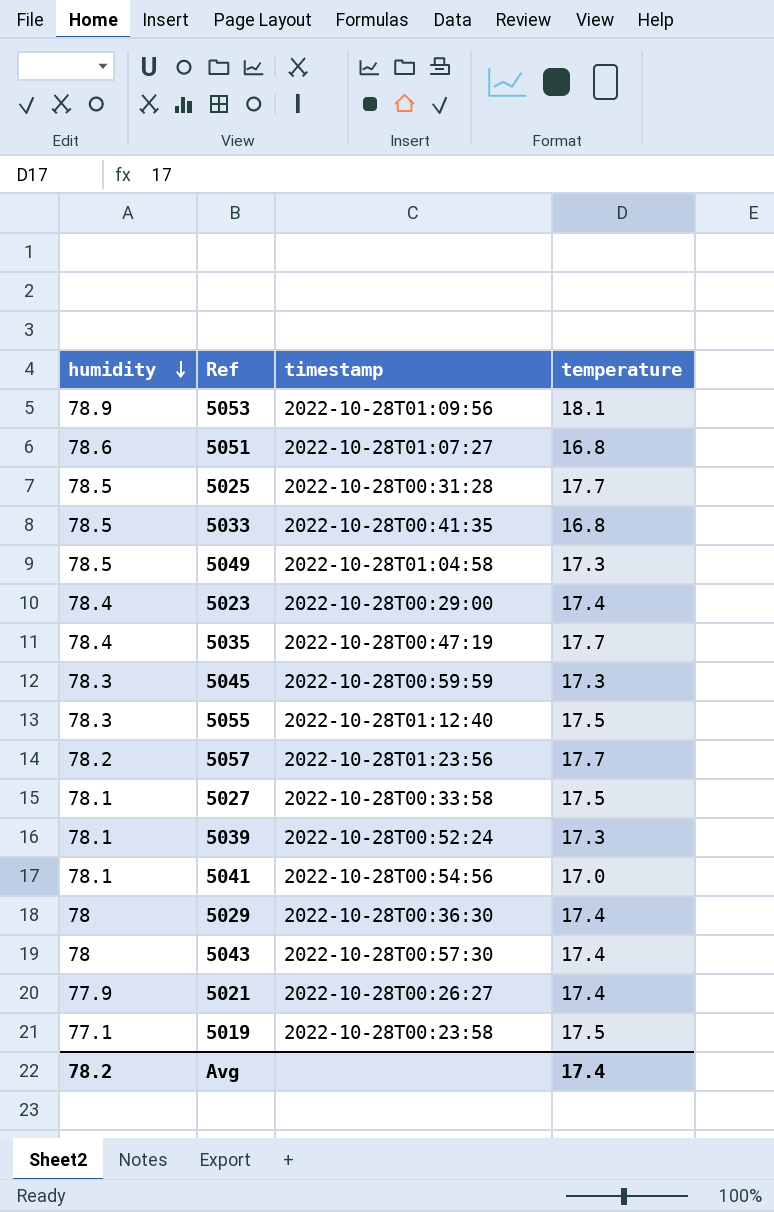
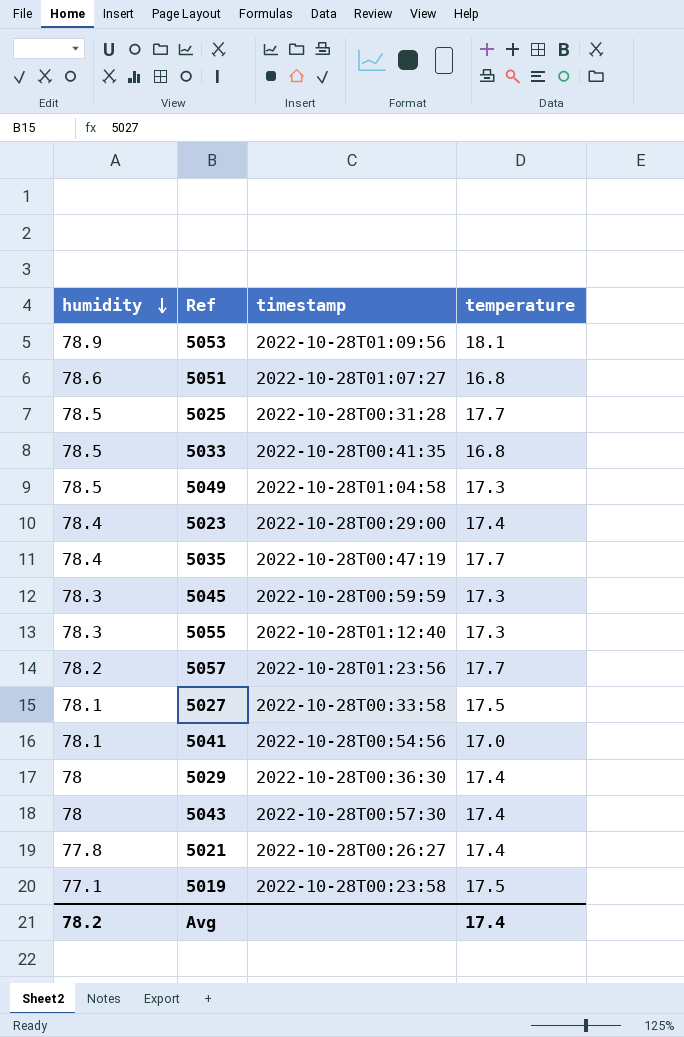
row 5039: 78.1 | 2022-10-28T00:52:24 | 17.3 -> none
5055 | temperature: 17.5 -> 17.3
5021 | humidity: 77.9 -> 77.8

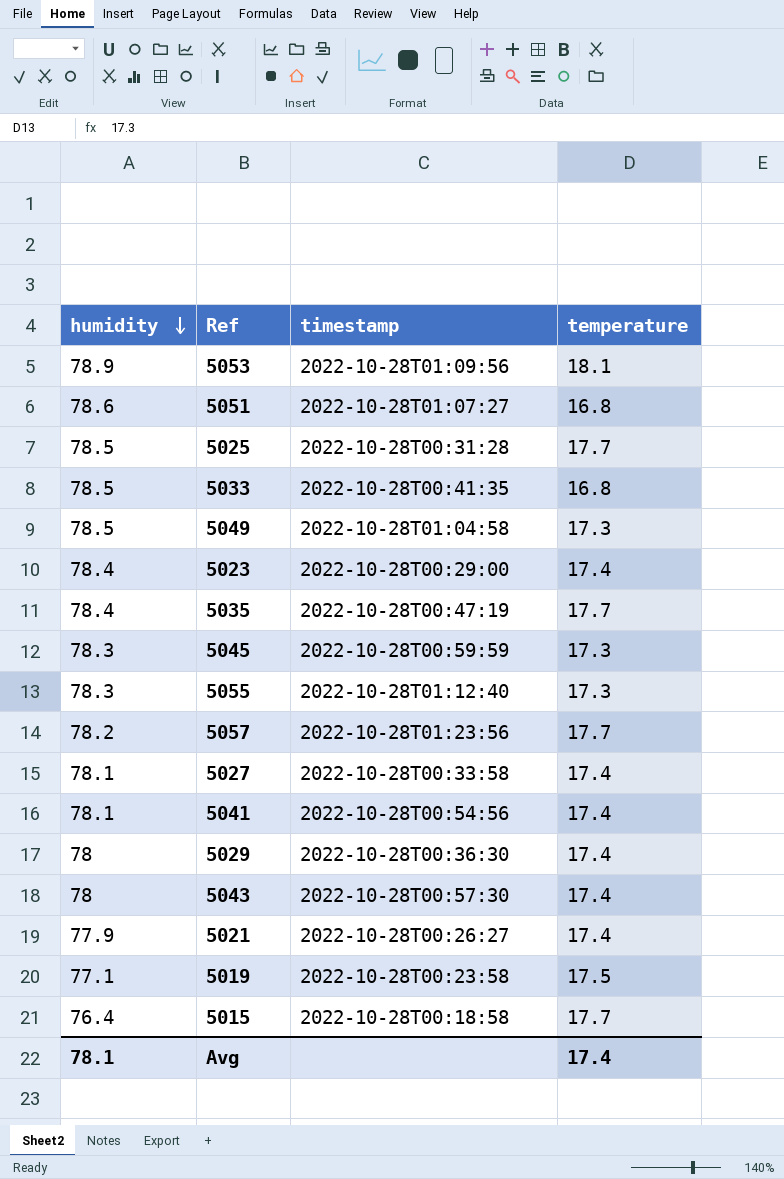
5027 | temperature: 17.5 -> 17.4
5041 | temperature: 17.0 -> 17.4
5021 | humidity: 77.8 -> 77.9
row 5015: none -> 76.4 | 2022-10-28T00:18:58 | 17.7
Avg | humidity: 78.2 -> 78.1

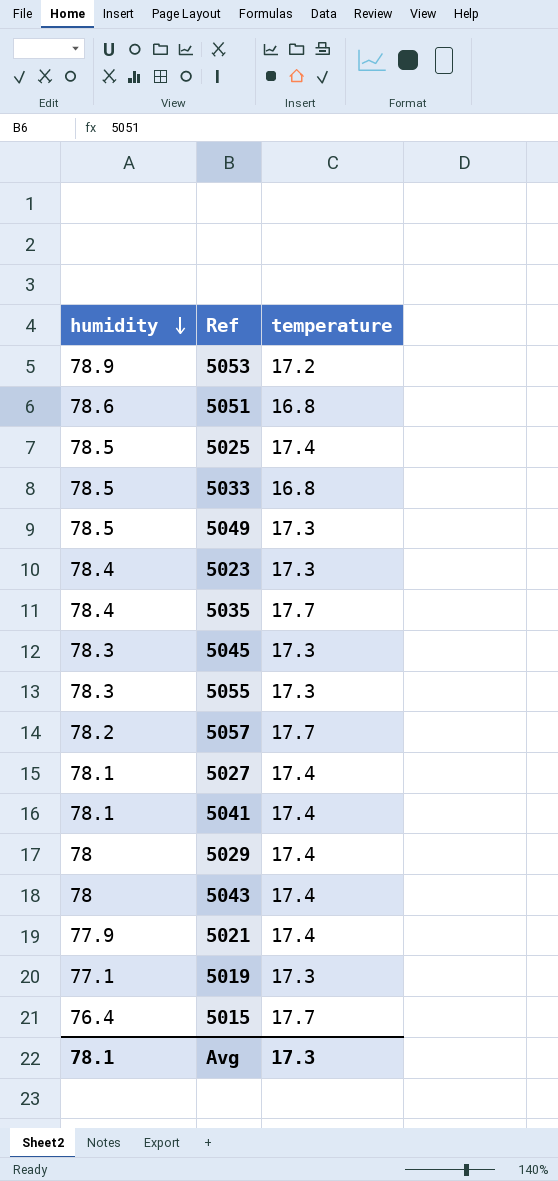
column timestamp | position: 3 -> none
5053 | temperature: 18.1 -> 17.2
5025 | temperature: 17.7 -> 17.4
5023 | temperature: 17.4 -> 17.3
5019 | temperature: 17.5 -> 17.3
Avg | temperature: 17.4 -> 17.3

